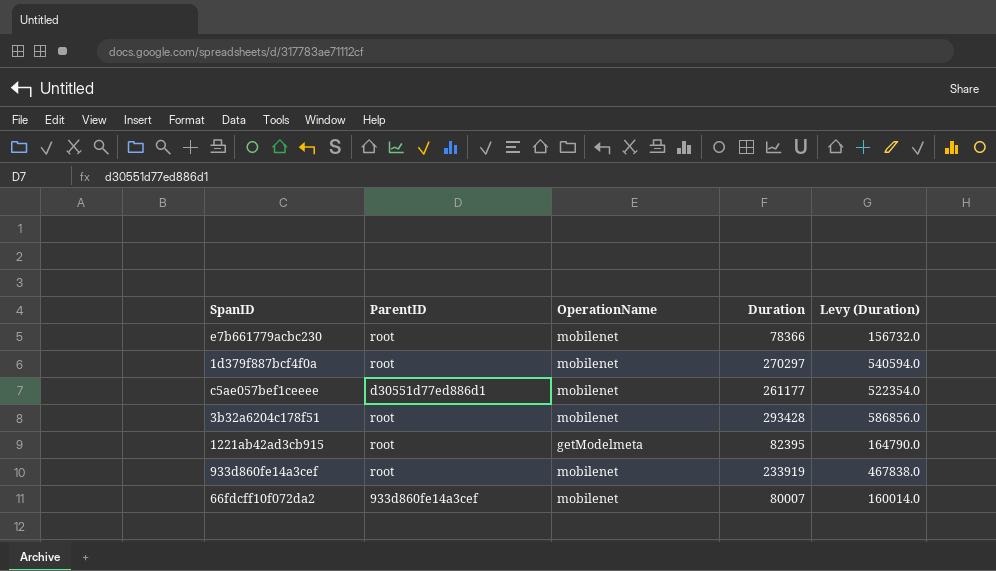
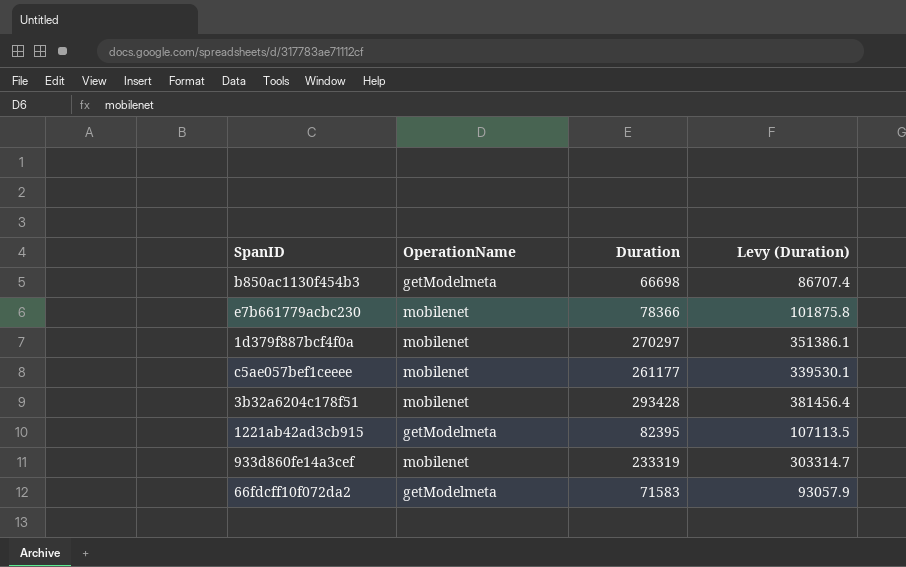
column ParentID | position: 2 -> none
column Levy (Duration) | formula: [Duration] * 2 -> [Duration] * 1.3
row b850ac1130f454b3: none -> getModelmeta | 66698 | 86707.4
933d860fe14a3cef | Duration: 233919 -> 233319
66fdcff10f072da2 | OperationName: mobilenet -> getModelmeta
66fdcff10f072da2 | Duration: 80007 -> 71583

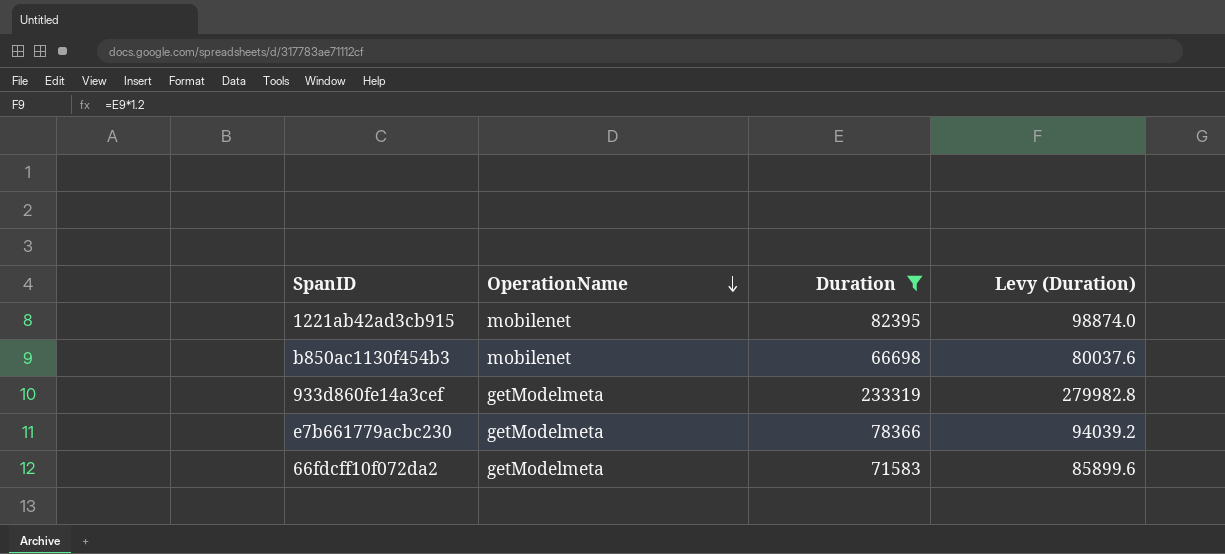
filter: none -> Duration <= 233319
row order: none -> OperationName descending
column Levy (Duration) | formula: [Duration] * 1.3 -> [Duration] * 1.2
1221ab42ad3cb915 | OperationName: getModelmeta -> mobilenet
b850ac1130f454b3 | OperationName: getModelmeta -> mobilenet
933d860fe14a3cef | OperationName: mobilenet -> getModelmeta
e7b661779acbc230 | OperationName: mobilenet -> getModelmeta

